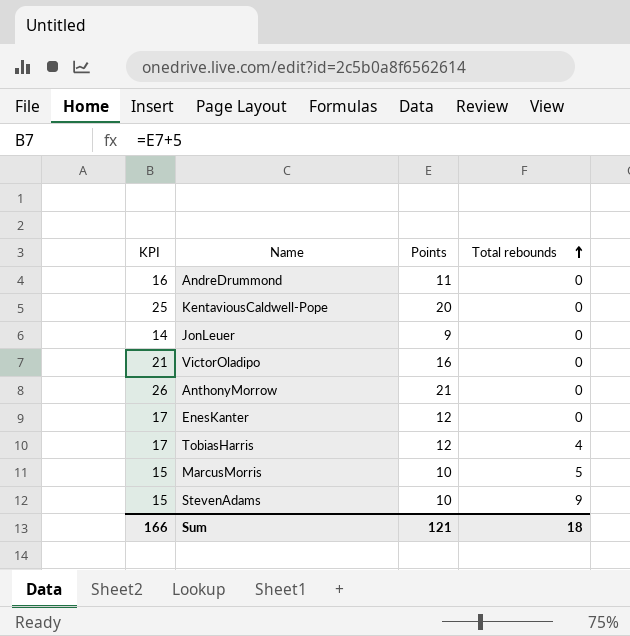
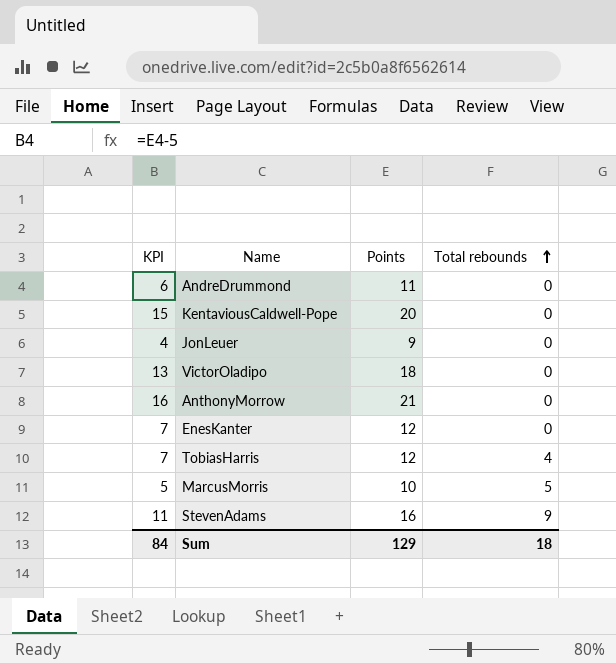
column KPI | formula: [Points] + 5 -> [Points] - 5
VictorOladipo | Points: 16 -> 18
StevenAdams | Points: 10 -> 16
Sum | KPI: 166 -> 84
Sum | Points: 121 -> 129

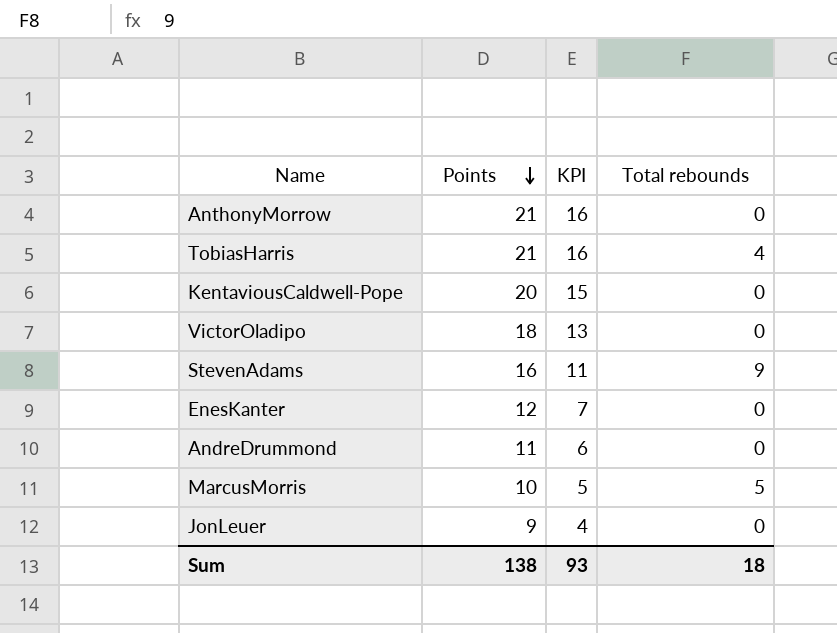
row order: Total rebounds ascending -> Points descending
column KPI | position: 1 -> 3
TobiasHarris | Points: 12 -> 21
TobiasHarris | KPI: 7 -> 16
Sum | Points: 129 -> 138
Sum | KPI: 84 -> 93

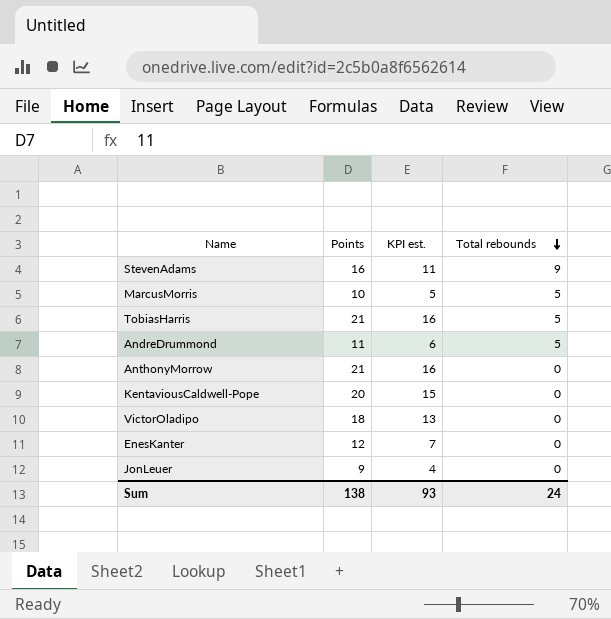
row order: Points descending -> Total rebounds descending
column name: KPI -> KPI est.
TobiasHarris | Total rebounds: 4 -> 5
AndreDrummond | Total rebounds: 0 -> 5
Sum | Total rebounds: 18 -> 24

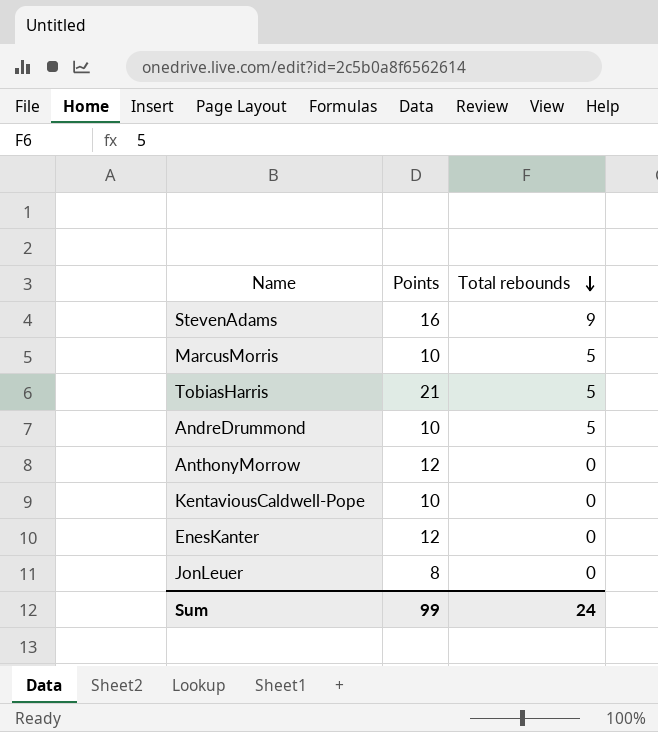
column KPI est. | formula: [Points] - 5 -> none
row VictorOladipo: 18 | 13 | 0 -> none
AndreDrummond | Points: 11 -> 10
AnthonyMorrow | Points: 21 -> 12
KentaviousCaldwell-Pope | Points: 20 -> 10
JonLeuer | Points: 9 -> 8
Sum | Points: 138 -> 99

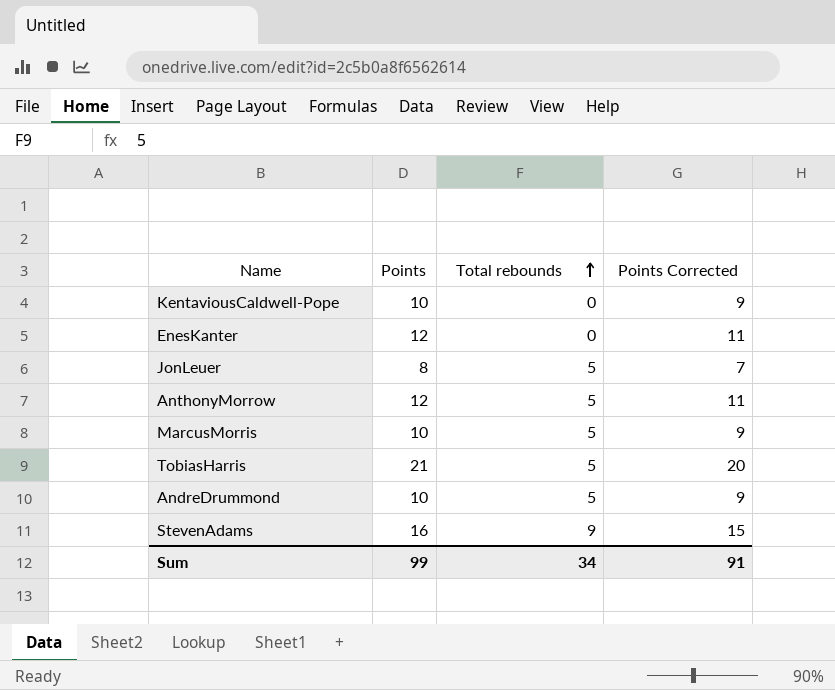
row order: Total rebounds descending -> Total rebounds ascending
column Points Corrected | formula: none -> [Points] - 1
JonLeuer | Total rebounds: 0 -> 5
AnthonyMorrow | Total rebounds: 0 -> 5
Sum | Total rebounds: 24 -> 34

